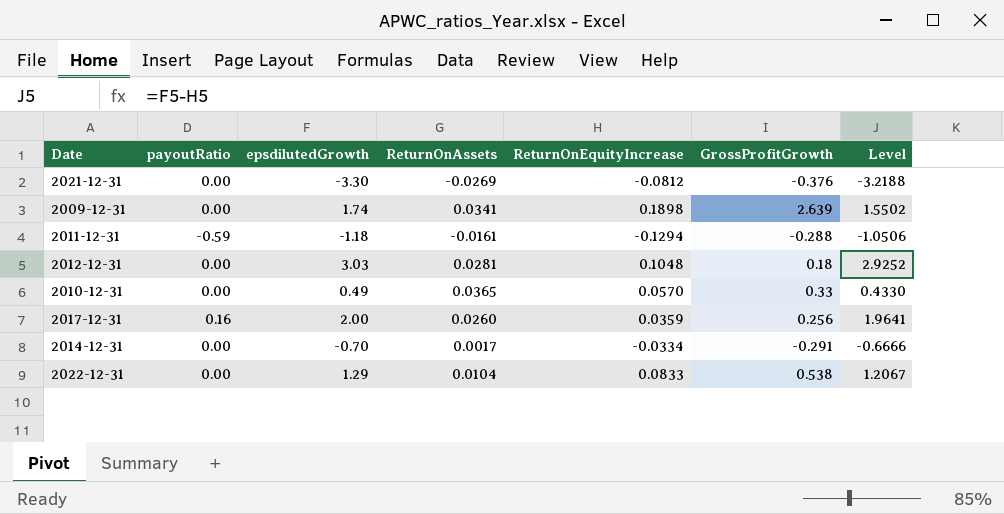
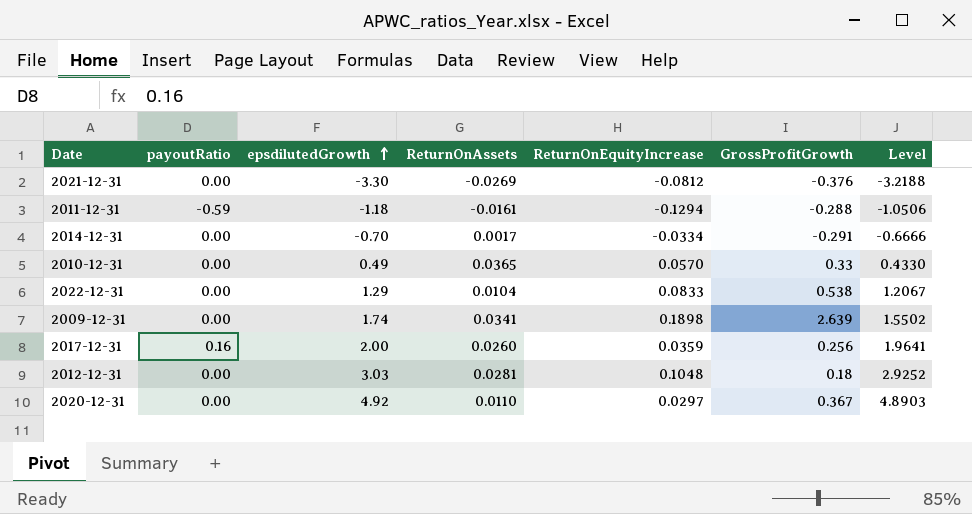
row order: none -> epsdilutedGrowth ascending
row 2020-12-31: none -> 0.00 | 4.92 | 0.0110 | 0.0297 | 0.367 | 4.8903

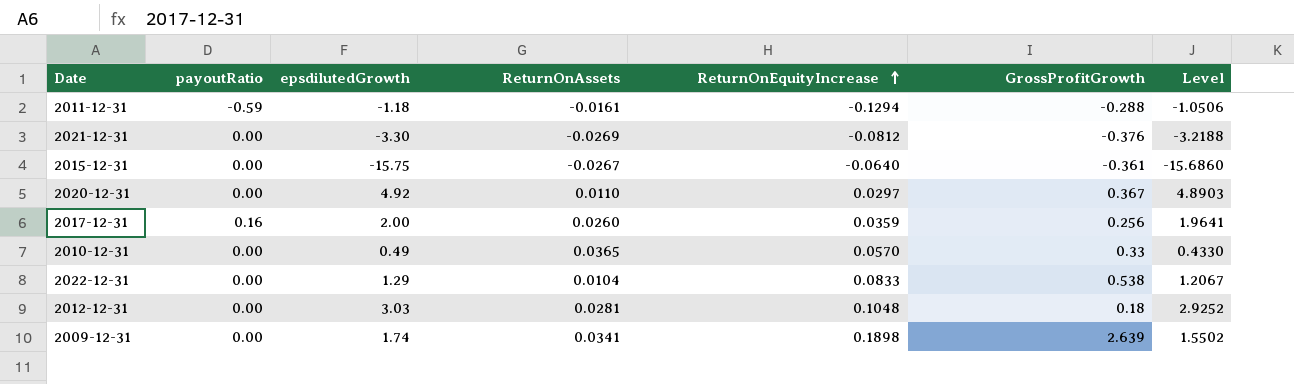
row order: epsdilutedGrowth ascending -> ReturnOnEquityIncrease ascending
row 2014-12-31: 0.00 | -0.70 | 0.0017 | -0.0334 | -0.291 | -0.6666 -> none
row 2015-12-31: none -> 0.00 | -15.75 | -0.0267 | -0.0640 | -0.361 | -15.6860

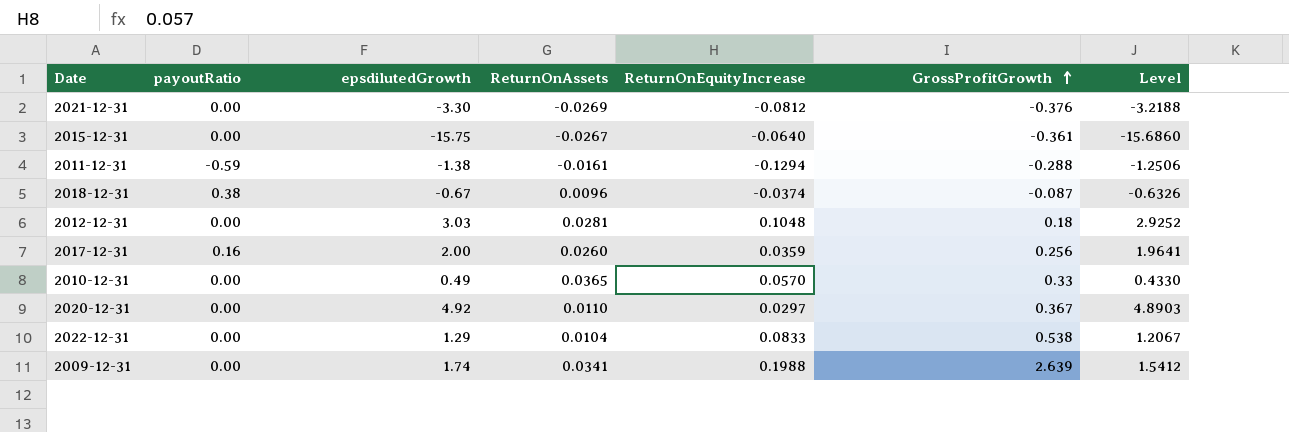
row order: ReturnOnEquityIncrease ascending -> GrossProfitGrowth ascending
2011-12-31 | epsdilutedGrowth: -1.18 -> -1.38
2011-12-31 | Level: -1.0506 -> -1.2506
row 2018-12-31: none -> 0.38 | -0.67 | 0.0096 | -0.0374 | -0.087 | -0.6326
2009-12-31 | ReturnOnEquityIncrease: 0.1898 -> 0.1988
2009-12-31 | Level: 1.5502 -> 1.5412

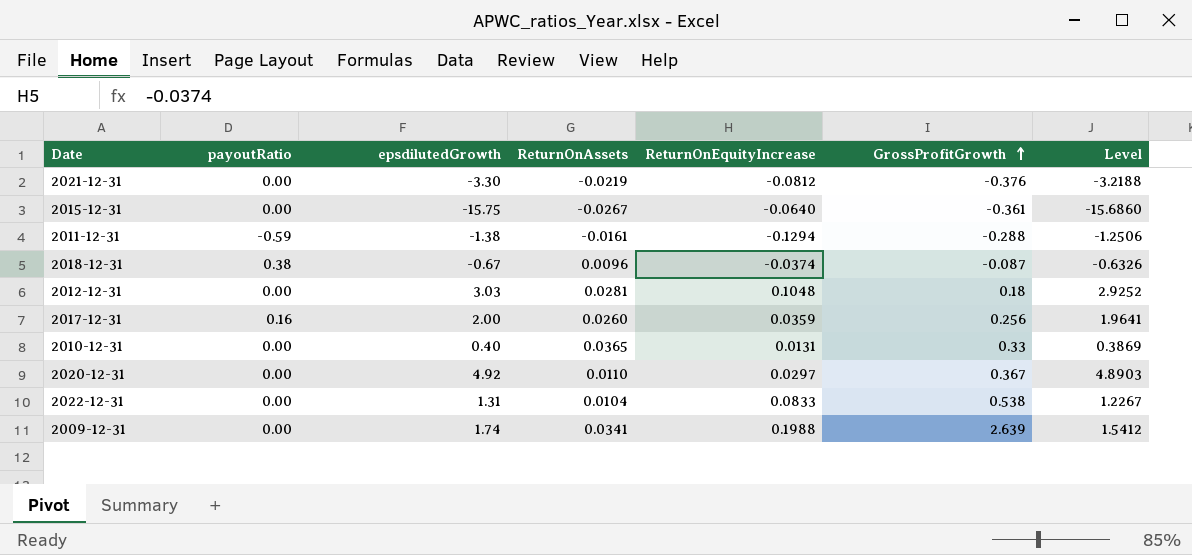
2021-12-31 | ReturnOnAssets: -0.0269 -> -0.0219
2010-12-31 | epsdilutedGrowth: 0.49 -> 0.40
2010-12-31 | ReturnOnEquityIncrease: 0.0570 -> 0.0131
2010-12-31 | Level: 0.4330 -> 0.3869
2022-12-31 | epsdilutedGrowth: 1.29 -> 1.31
2022-12-31 | Level: 1.2067 -> 1.2267

